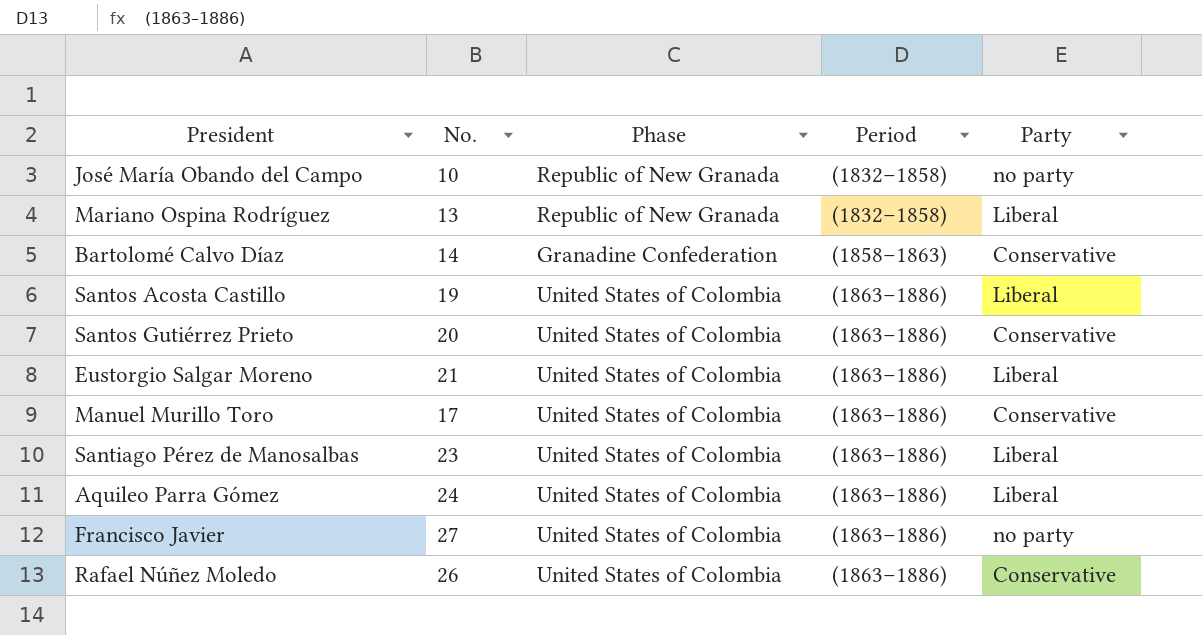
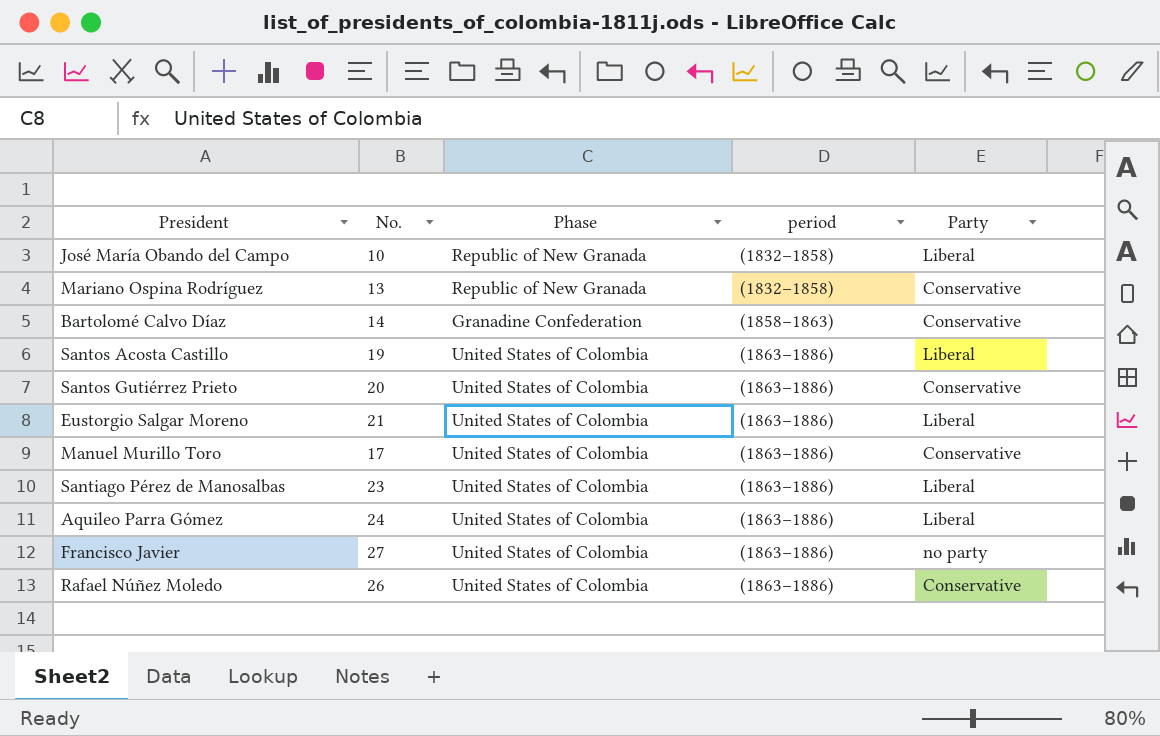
column name: Period -> period
José María Obando del Campo | Party: no party -> Liberal
Mariano Ospina Rodríguez | Party: Liberal -> Conservative

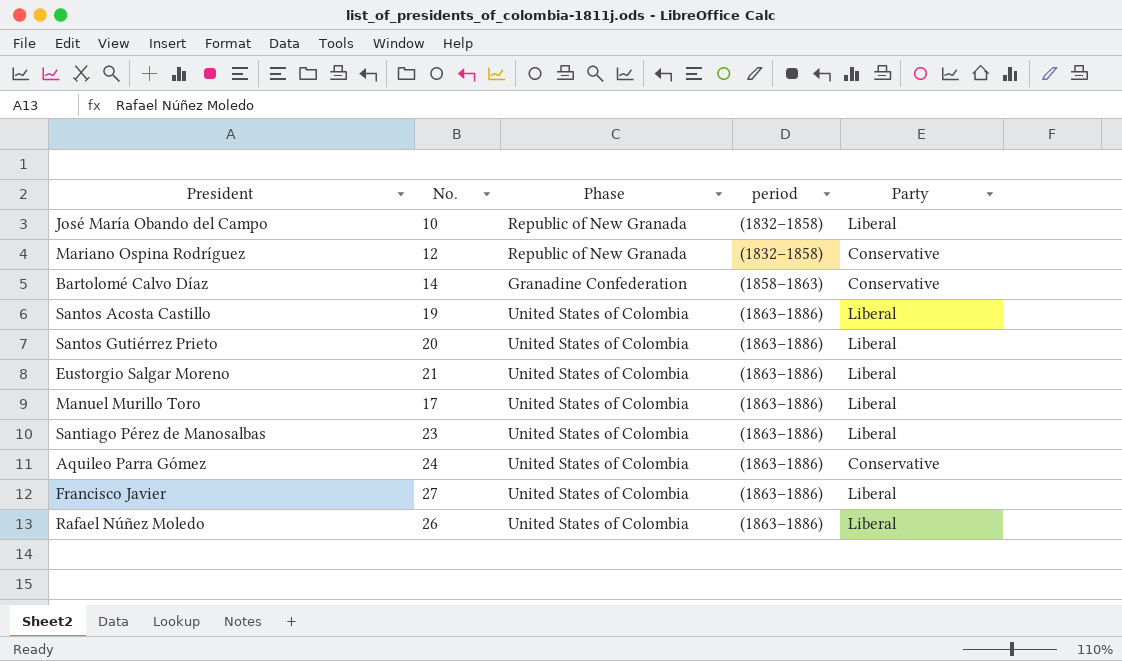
Mariano Ospina Rodríguez | No.: 13 -> 12
Santos Gutiérrez Prieto | Party: Conservative -> Liberal
Manuel Murillo Toro | Party: Conservative -> Liberal
Aquileo Parra Gómez | Party: Liberal -> Conservative
Francisco Javier | Party: no party -> Liberal
Rafael Núñez Moledo | Party: Conservative -> Liberal

